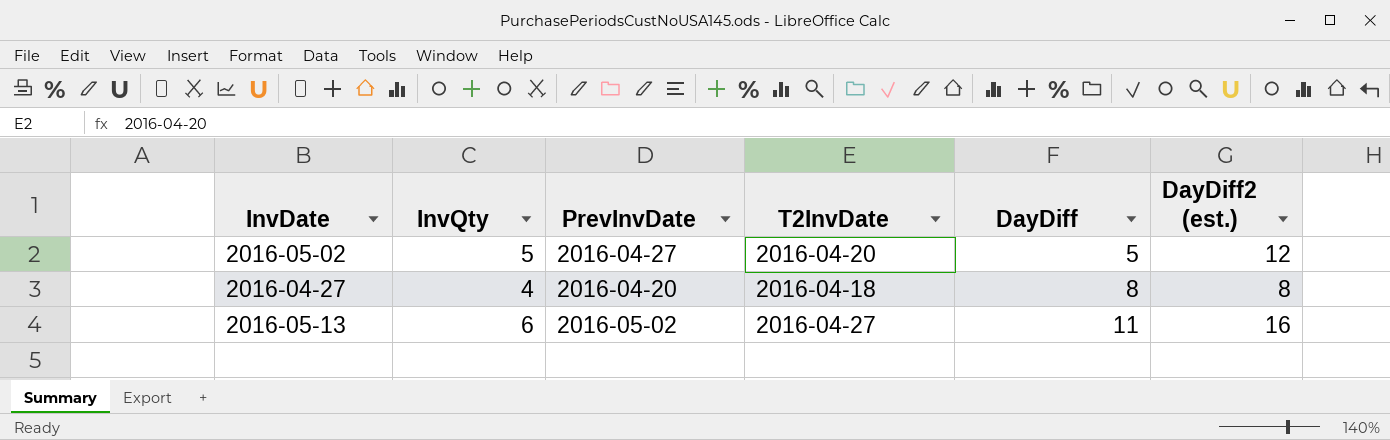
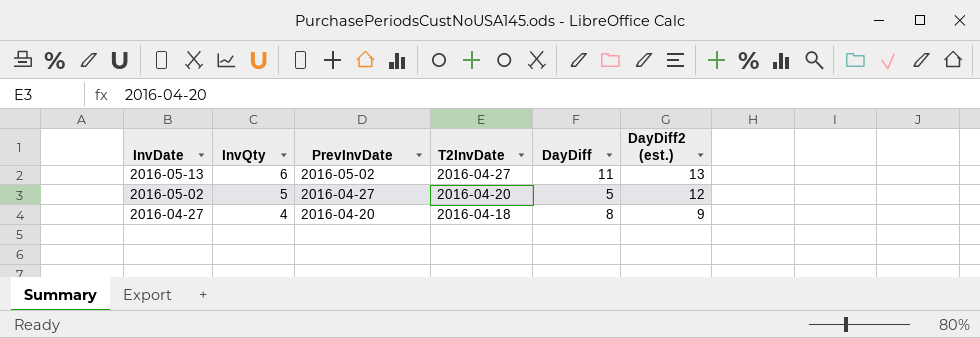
row order: DayDiff ascending -> InvDate descending
2016-05-13 | DayDiff2 (est.): 16 -> 13
2016-04-27 | DayDiff2 (est.): 8 -> 9

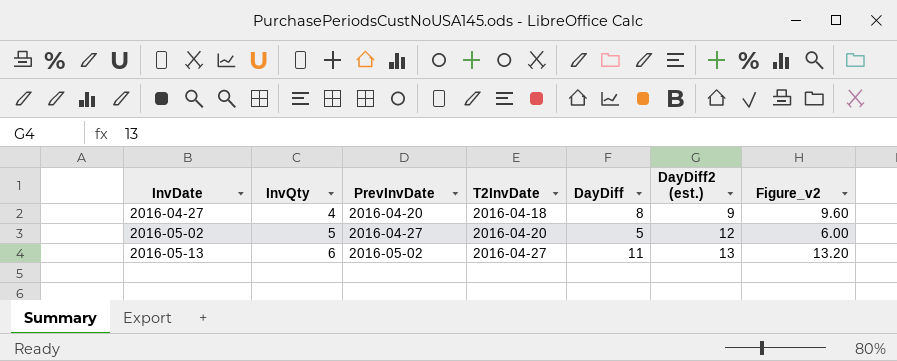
row order: InvDate descending -> InvDate ascending
column Figure_v2 | formula: none -> [DayDiff] * 1.2

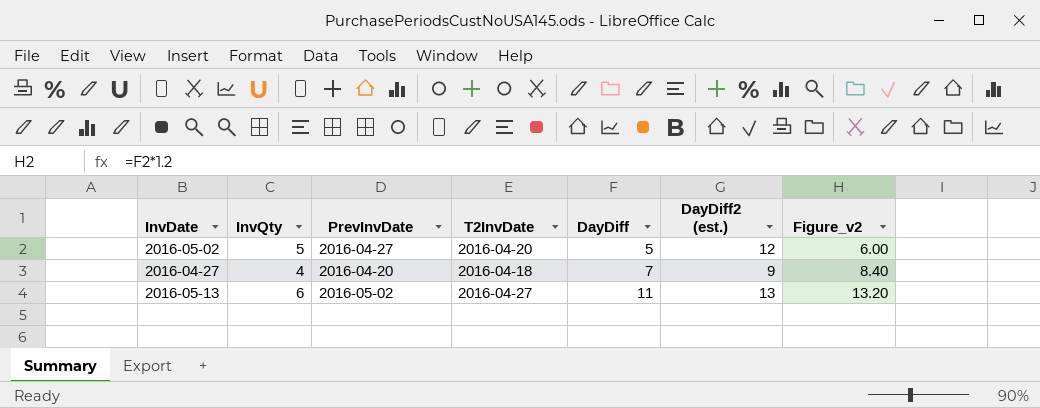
row order: InvDate ascending -> DayDiff ascending
2016-04-27 | DayDiff: 8 -> 7
2016-04-27 | Figure_v2: 9.60 -> 8.40

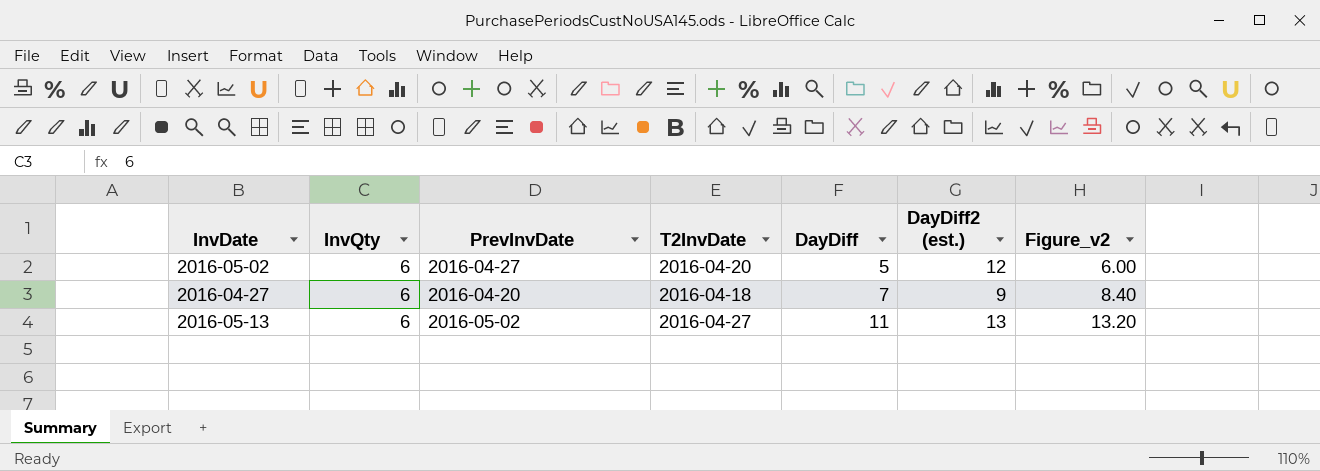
2016-05-02 | InvQty: 5 -> 6
2016-04-27 | InvQty: 4 -> 6

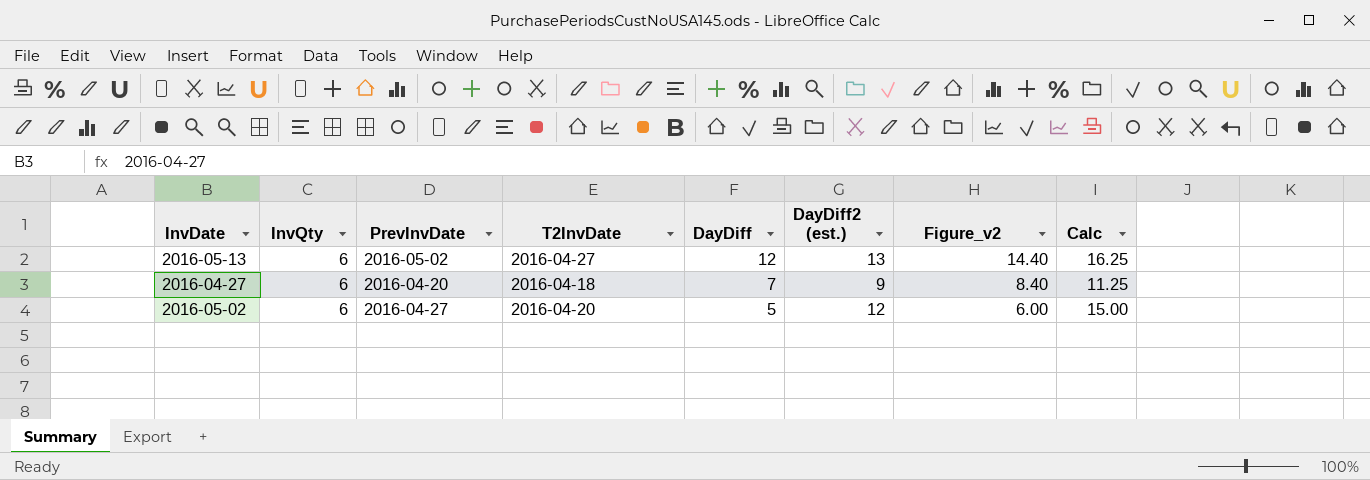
row order: DayDiff ascending -> DayDiff descending
column Calc | formula: none -> [DayDiff2 (est.)] * 1.25
2016-05-13 | DayDiff: 11 -> 12
2016-05-13 | Figure_v2: 13.20 -> 14.40

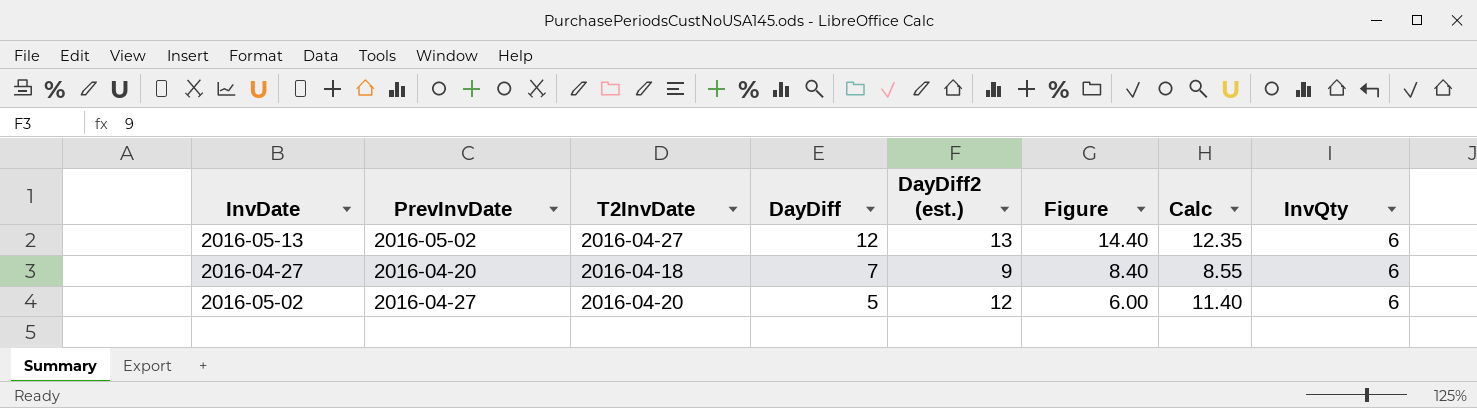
column name: Figure_v2 -> Figure
column Calc | formula: [DayDiff2 (est.)] * 1.25 -> [DayDiff2 (est.)] * 0.95
column InvQty | position: 2 -> 8

